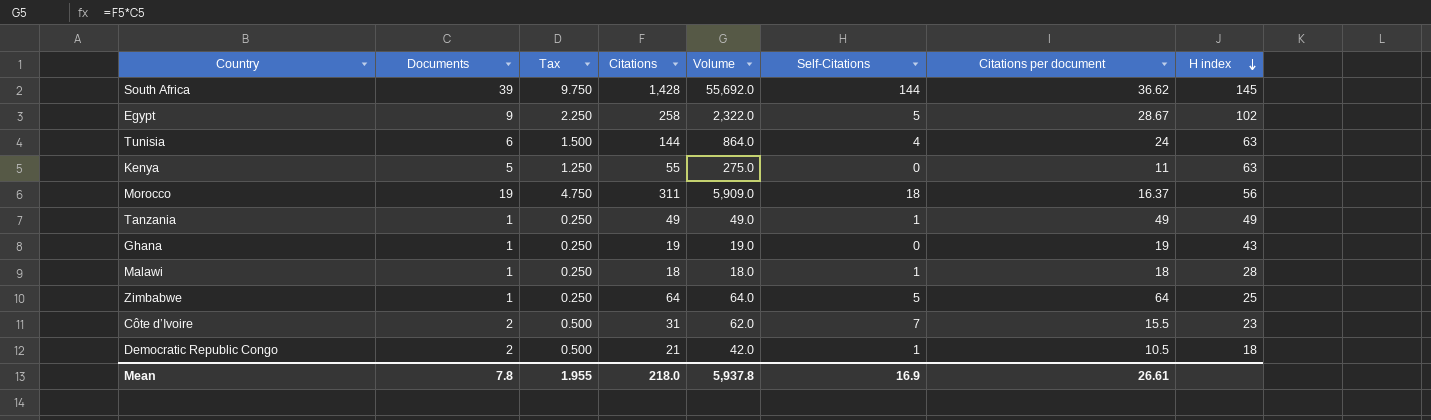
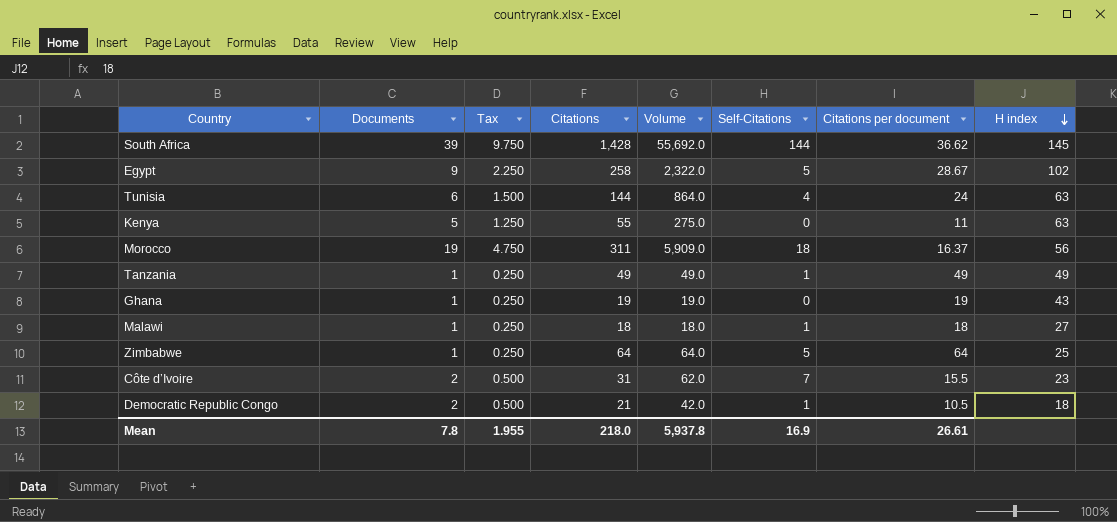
Malawi | H index: 28 -> 27

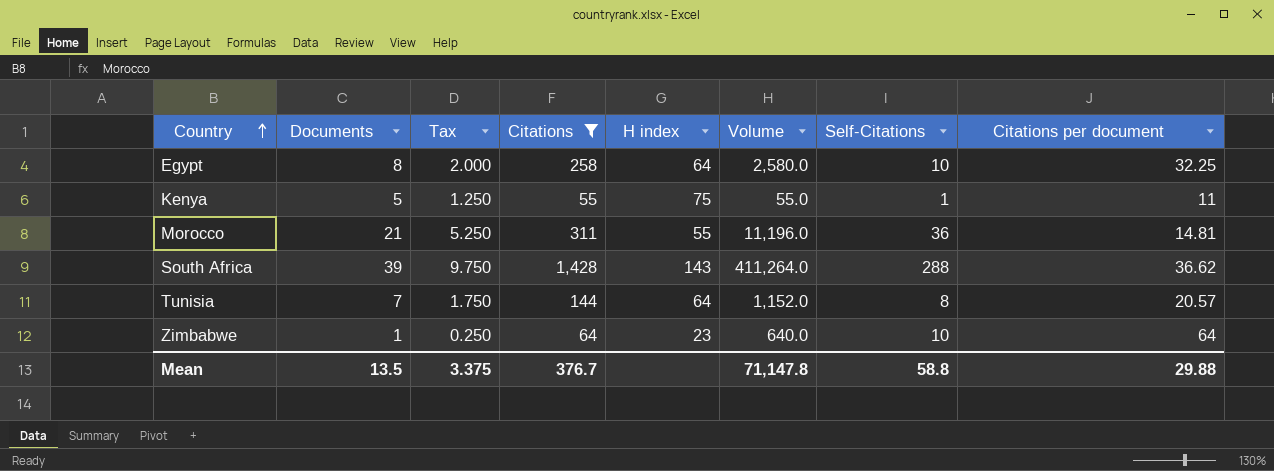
filter: none -> Citations >= 55
row order: H index descending -> Country ascending
column H index | position: 8 -> 5
column Volume | formula: [Documents] * [Citations] -> [Citations] * [Self-Citations]
Egypt | Documents: 9 -> 8
Egypt | Tax: 2.250 -> 2.000
Egypt | H index: 102 -> 64
Egypt | Self-Citations: 5 -> 10
Egypt | Citations per document: 28.67 -> 32.25
Kenya | H index: 63 -> 75
Kenya | Self-Citations: 0 -> 1
Morocco | Documents: 19 -> 21
Morocco | Tax: 4.750 -> 5.250
Morocco | H index: 56 -> 55
Morocco | Self-Citations: 18 -> 36
Morocco | Citations per document: 16.37 -> 14.81
South Africa | H index: 145 -> 143
South Africa | Self-Citations: 144 -> 288
Tunisia | Documents: 6 -> 7
Tunisia | Tax: 1.500 -> 1.750
Tunisia | H index: 63 -> 64
Tunisia | Self-Citations: 4 -> 8
Tunisia | Citations per document: 24 -> 20.57
Zimbabwe | H index: 25 -> 23
Zimbabwe | Self-Citations: 5 -> 10
Mean | Documents: 7.8 -> 13.5
Mean | Tax: 1.955 -> 3.375
Mean | Citations: 218.0 -> 376.7
Mean | Volume: 5,937.8 -> 71,147.8
Mean | Self-Citations: 16.9 -> 58.8
Mean | Citations per document: 26.61 -> 29.88

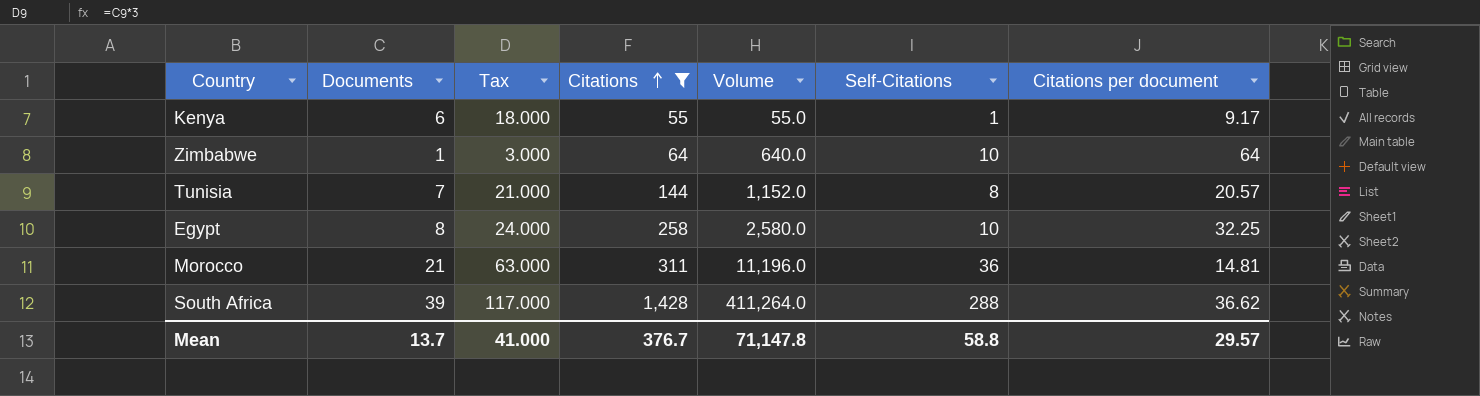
row order: Country ascending -> Citations ascending
column H index | position: 5 -> none
column Tax | formula: [Documents] * 0.25 -> [Documents] * 3
Kenya | Documents: 5 -> 6
Kenya | Citations per document: 11 -> 9.17
Mean | Documents: 13.5 -> 13.7
Mean | Tax: 3.375 -> 41.000
Mean | Citations per document: 29.88 -> 29.57

